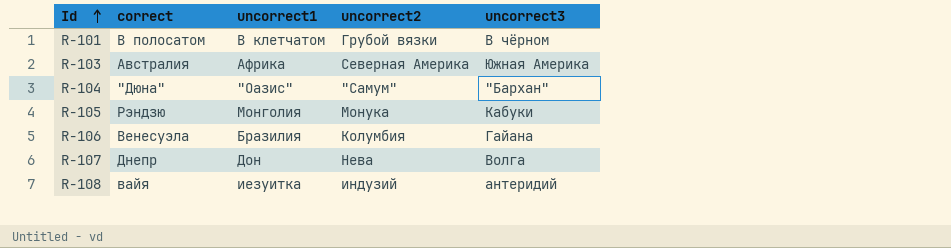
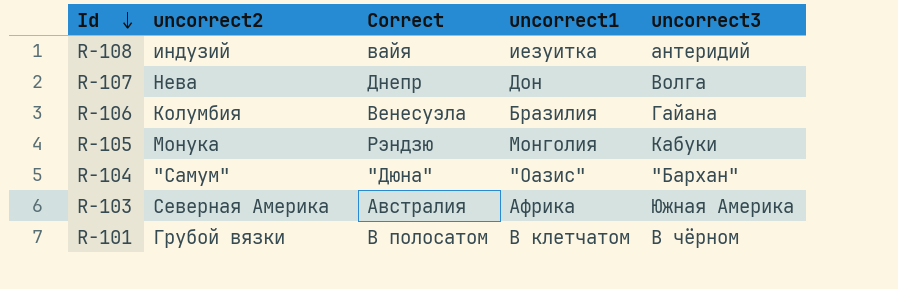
row order: Id ascending -> Id descending
column uncorrect2 | position: 4 -> 2
column name: correct -> Correct

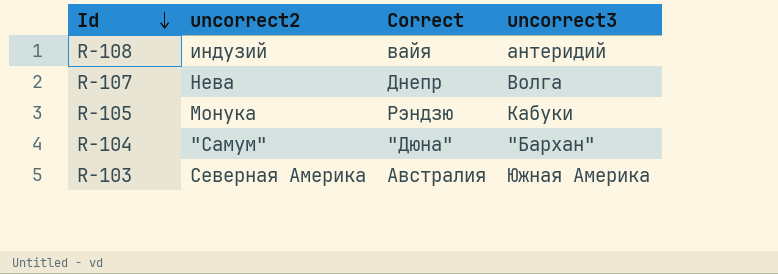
column uncorrect1 | position: 4 -> none
row R-106: Колумбия | Венесуэла | Бразилия | Гайана -> none
row R-101: Грубой вязки | В полосатом | В клетчатом | В чёрном -> none

